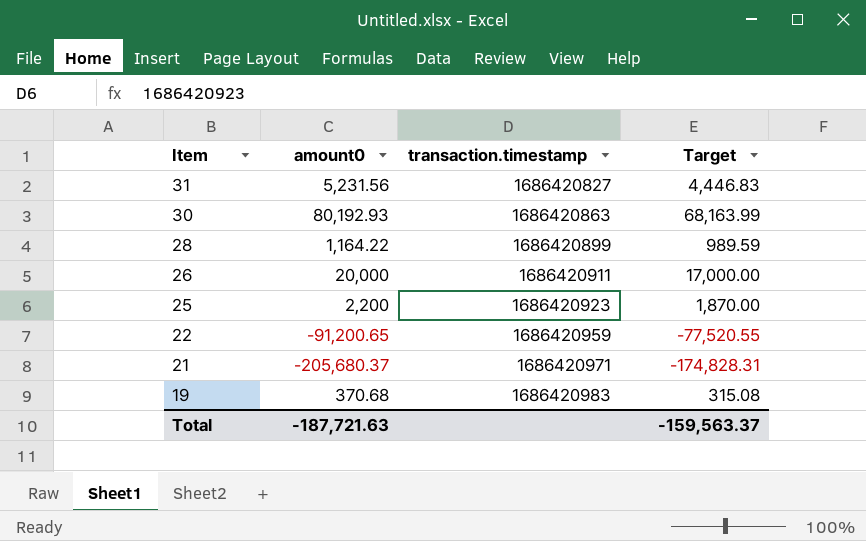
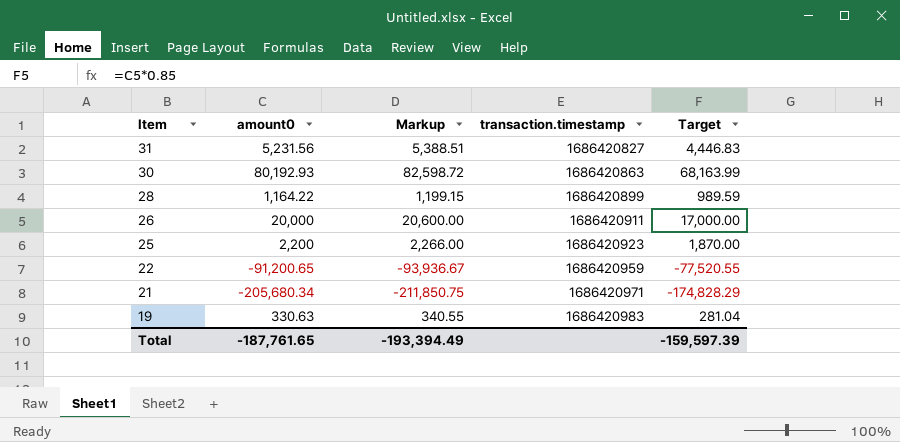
column Markup | formula: none -> [amount0] * 1.03
21 | amount0: -205,680.37 -> -205,680.34
21 | Target: -174,828.31 -> -174,828.29
19 | amount0: 370.68 -> 330.63
19 | Target: 315.08 -> 281.04
Total | amount0: -187,721.63 -> -187,761.65
Total | Target: -159,563.37 -> -159,597.39

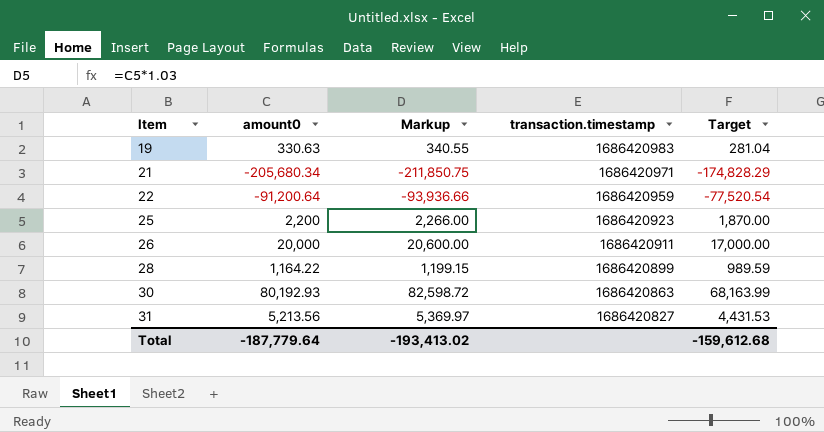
row order: Item descending -> Item ascending
22 | amount0: -91,200.65 -> -91,200.64
22 | Markup: -93,936.67 -> -93,936.66
22 | Target: -77,520.55 -> -77,520.54
31 | amount0: 5,231.56 -> 5,213.56
31 | Markup: 5,388.51 -> 5,369.97
31 | Target: 4,446.83 -> 4,431.53
Total | amount0: -187,761.65 -> -187,779.64
Total | Markup: -193,394.49 -> -193,413.02
Total | Target: -159,597.39 -> -159,612.68

